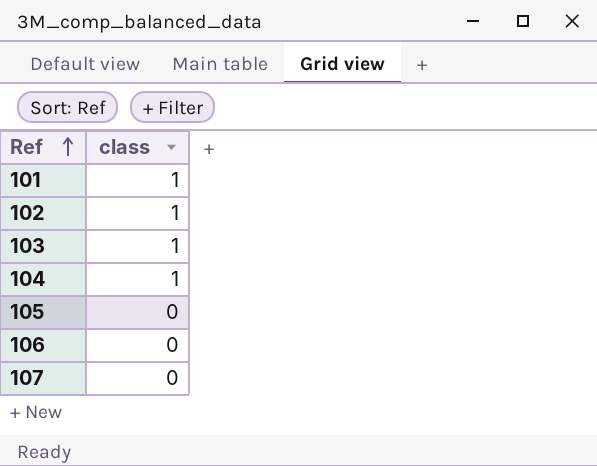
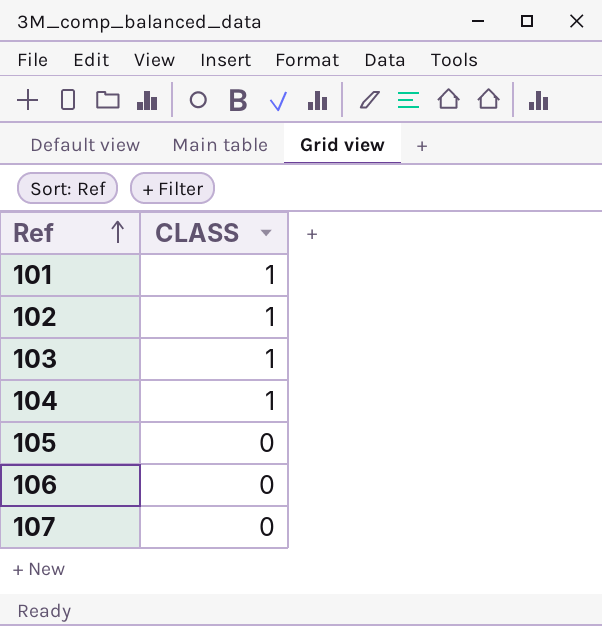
column name: class -> CLASS

